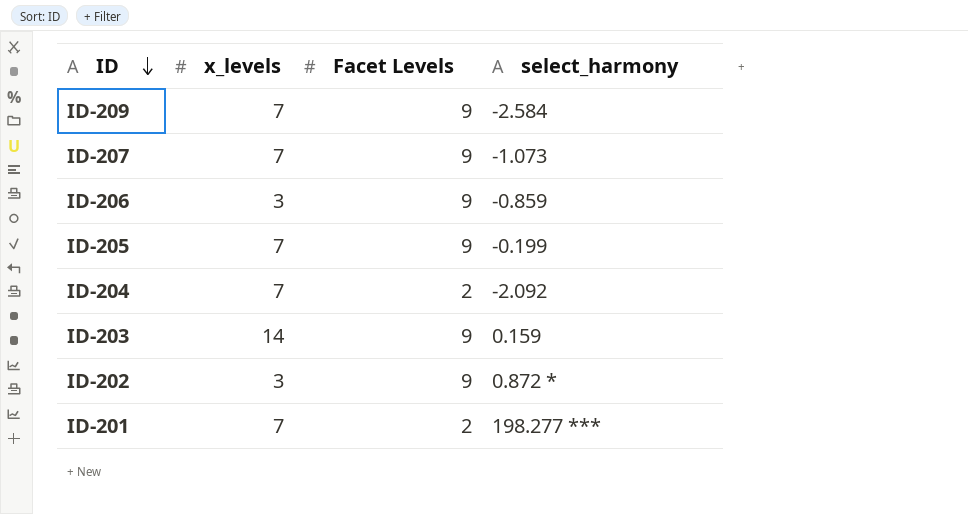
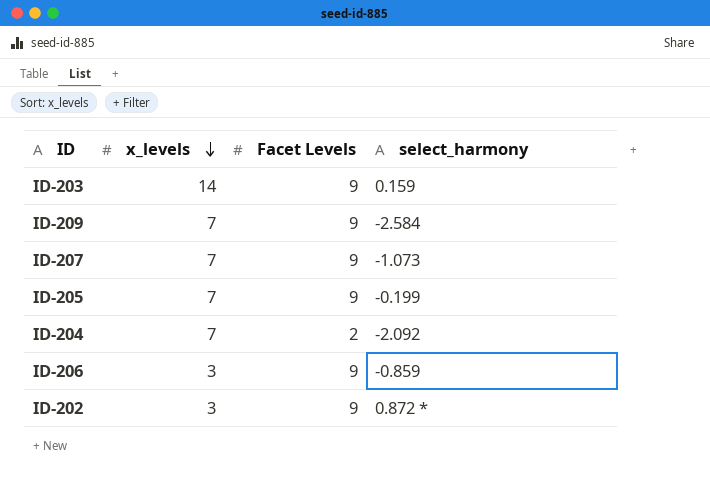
row order: ID descending -> x_levels descending
row ID-201: 7 | 2 | 198.277 *** -> none

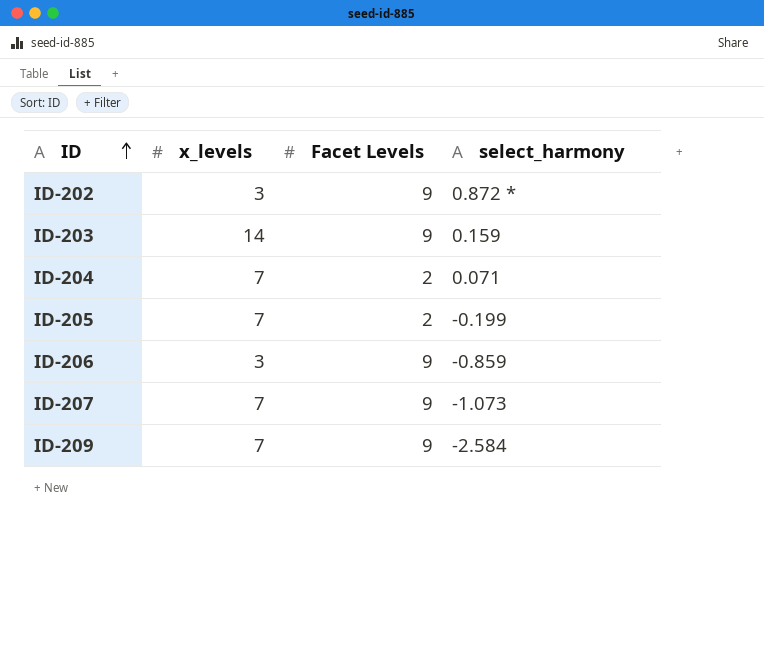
row order: x_levels descending -> ID ascending
ID-204 | select_harmony: -2.092 -> 0.071
ID-205 | Facet Levels: 9 -> 2

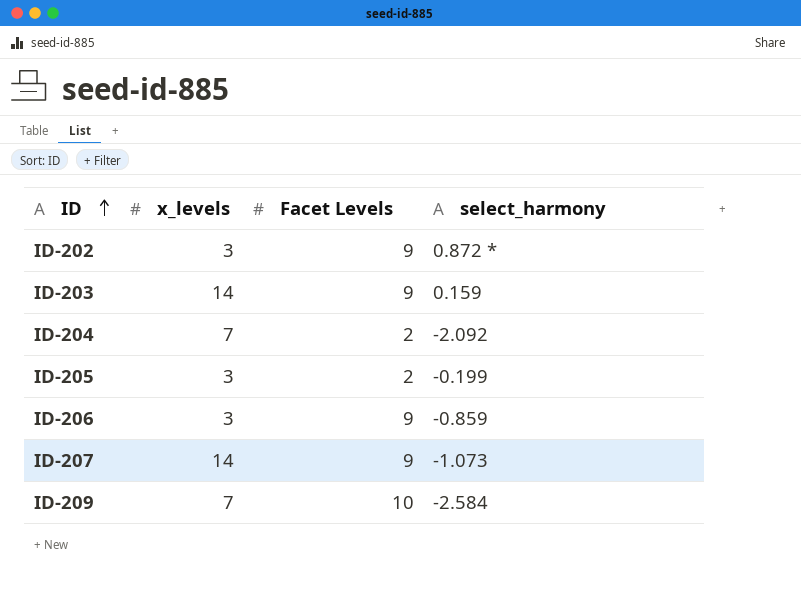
ID-204 | select_harmony: 0.071 -> -2.092
ID-205 | x_levels: 7 -> 3
ID-207 | x_levels: 7 -> 14
ID-209 | Facet Levels: 9 -> 10

